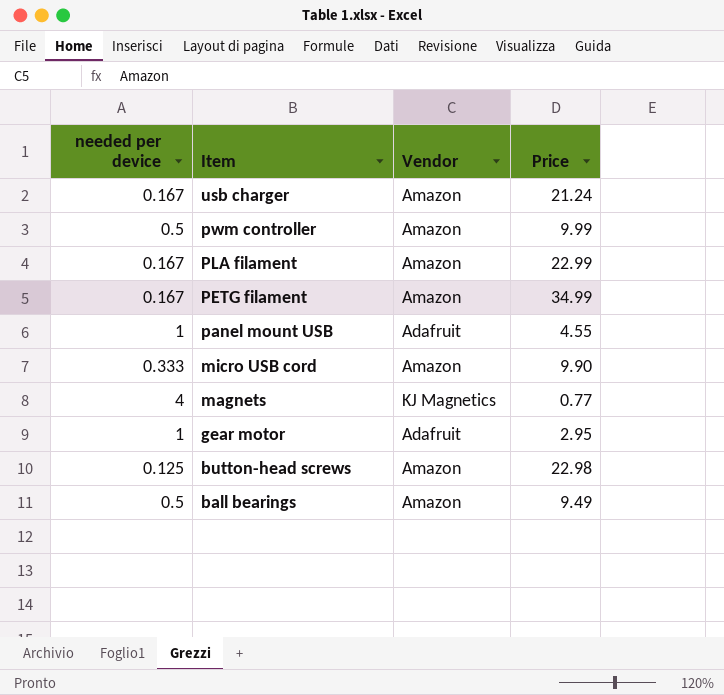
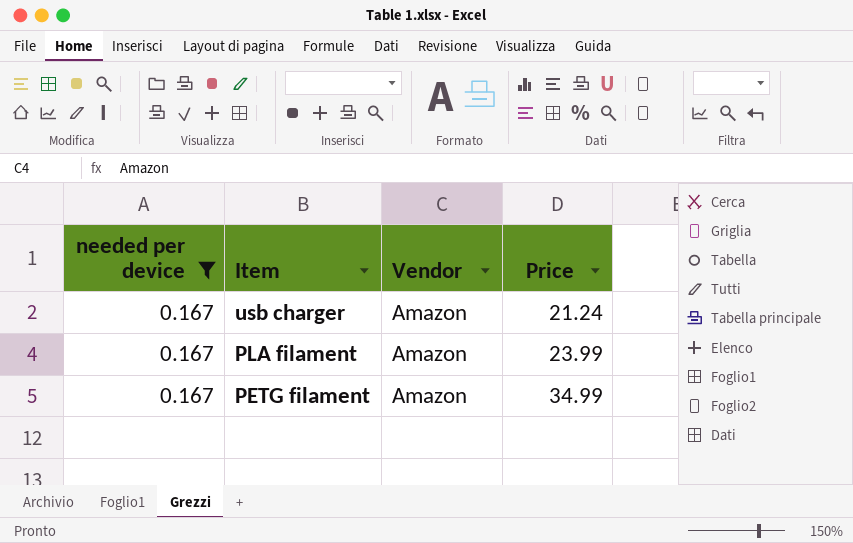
filter: none -> needed per device = 0.167
PLA filament | Price: 22.99 -> 23.99

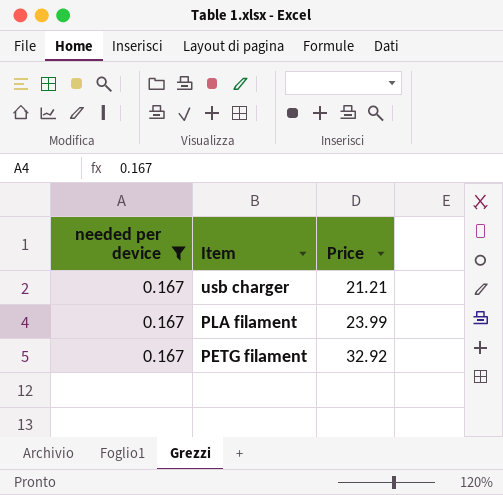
column Vendor | position: 3 -> none
usb charger | Price: 21.24 -> 21.21
PETG filament | Price: 34.99 -> 32.92

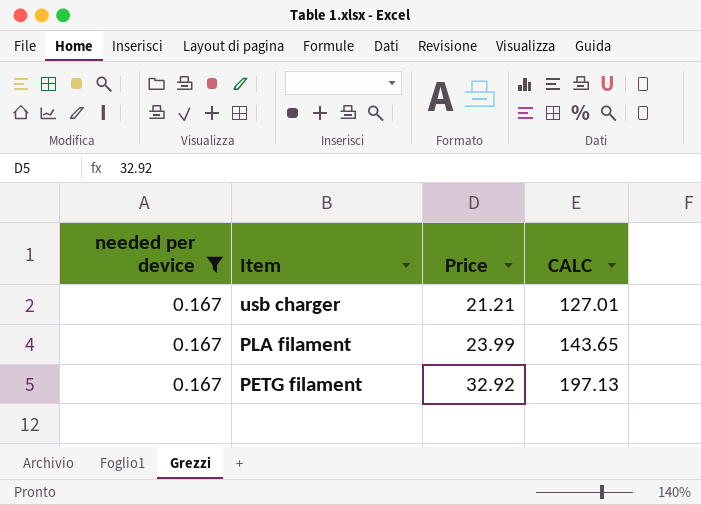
column CALC | formula: none -> [Price] / [needed per device]

